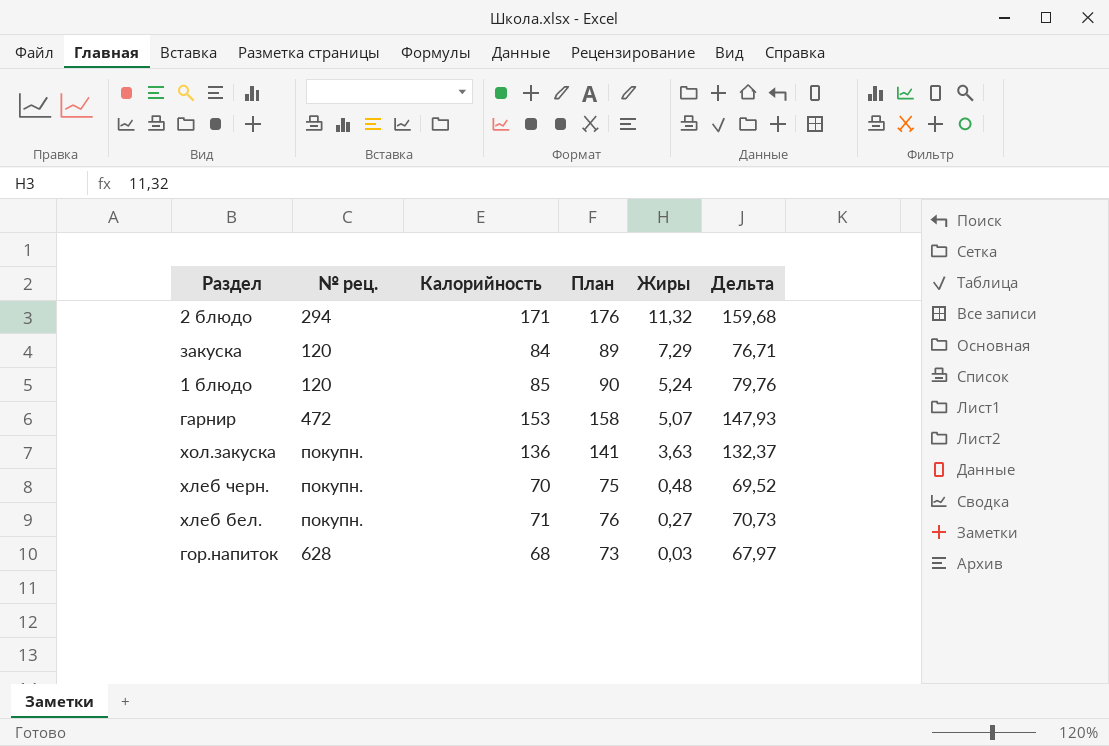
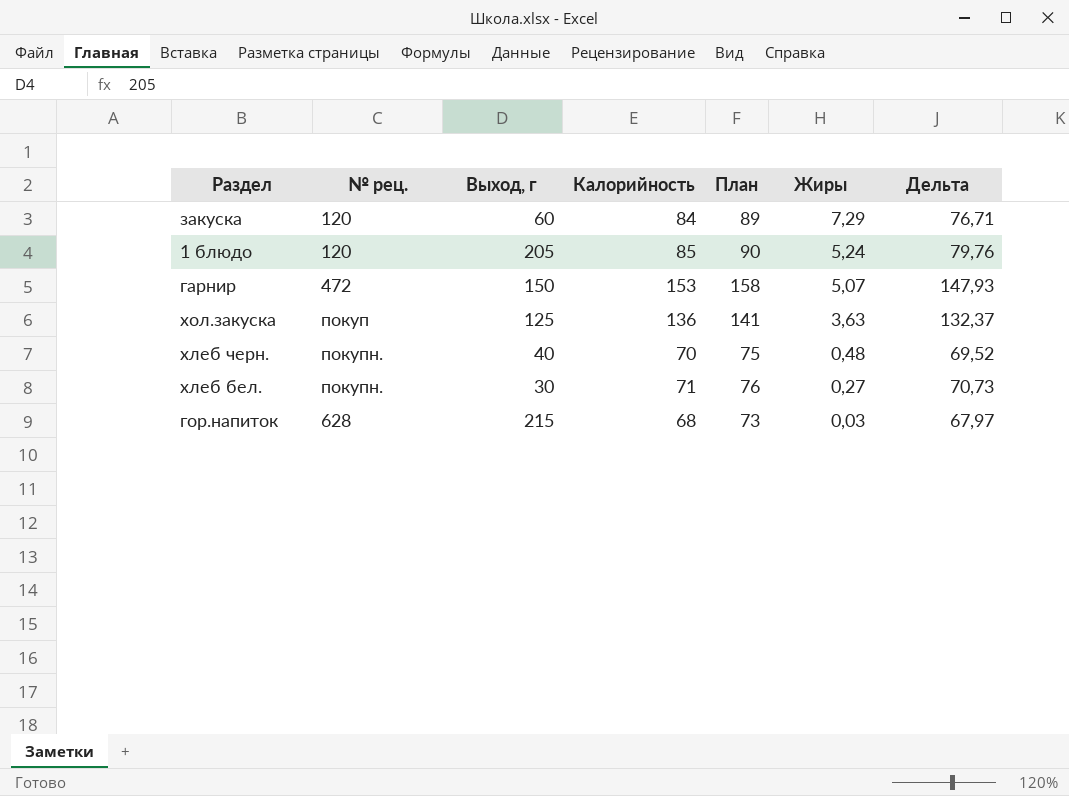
column Выход, г | position: none -> 3
row 2 блюдо: 294 | 171 | 176 | 11,32 | 159,68 -> none
хол.закуска | № рец.: покупн. -> покуп

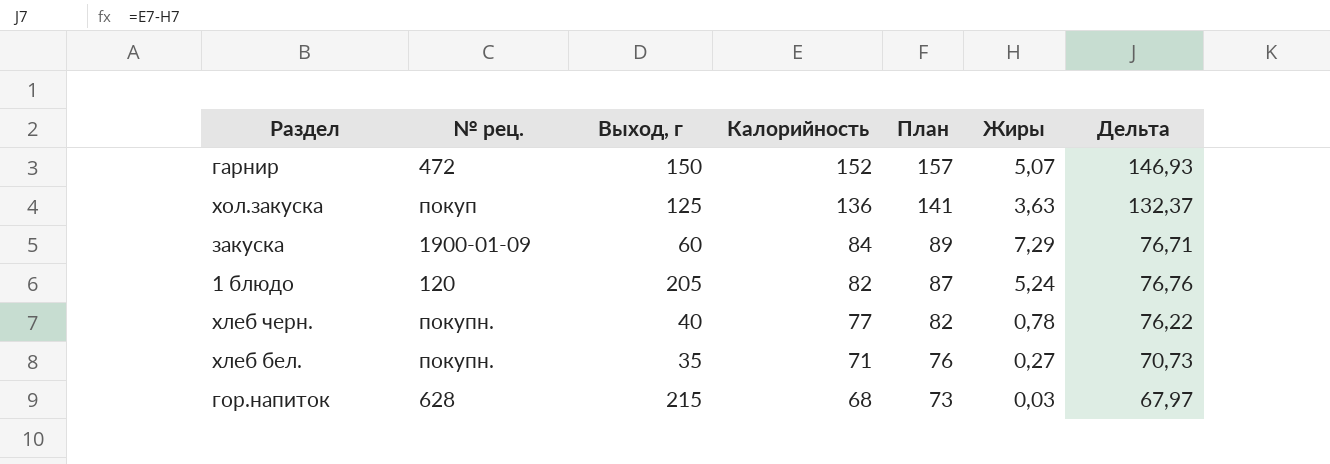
row order: Жиры descending -> Калорийность descending
гарнир | Калорийность: 153 -> 152
гарнир | План: 158 -> 157
гарнир | Дельта: 147,93 -> 146,93
закуска | № рец.: 120 -> 1900-01-09
1 блюдо | Калорийность: 85 -> 82
1 блюдо | План: 90 -> 87
1 блюдо | Дельта: 79,76 -> 76,76
хлеб черн. | Калорийность: 70 -> 77
хлеб черн. | План: 75 -> 82
хлеб черн. | Жиры: 0,48 -> 0,78
хлеб черн. | Дельта: 69,52 -> 76,22
хлеб бел. | Выход, г: 30 -> 35

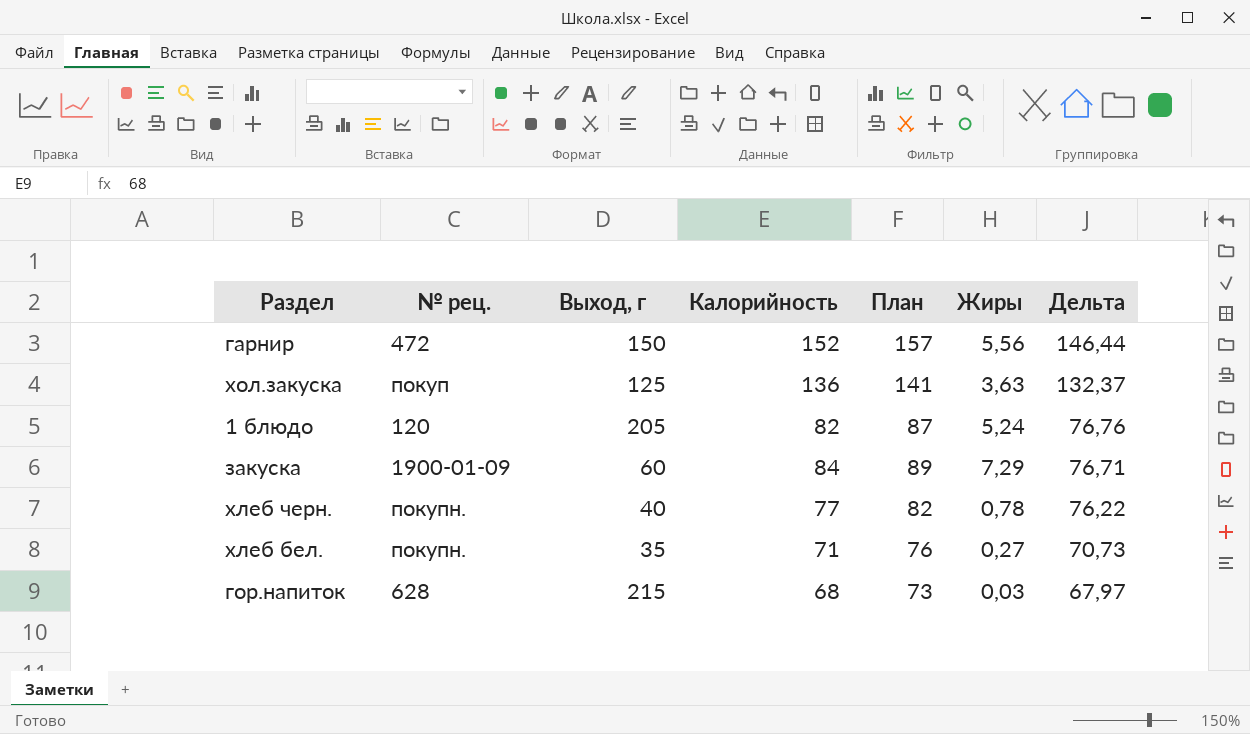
row order: Калорийность descending -> Дельта descending
гарнир | Жиры: 5,07 -> 5,56
гарнир | Дельта: 146,93 -> 146,44

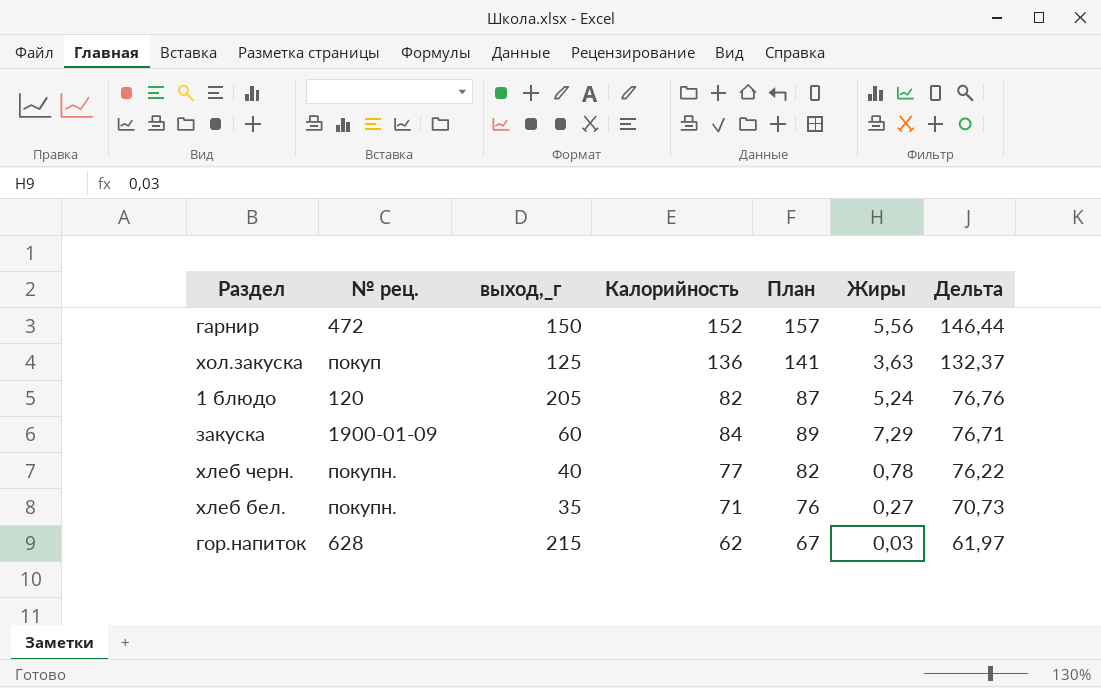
column name: Выход, г -> выход,_г
гор.напиток | Калорийность: 68 -> 62
гор.напиток | План: 73 -> 67
гор.напиток | Дельта: 67,97 -> 61,97

